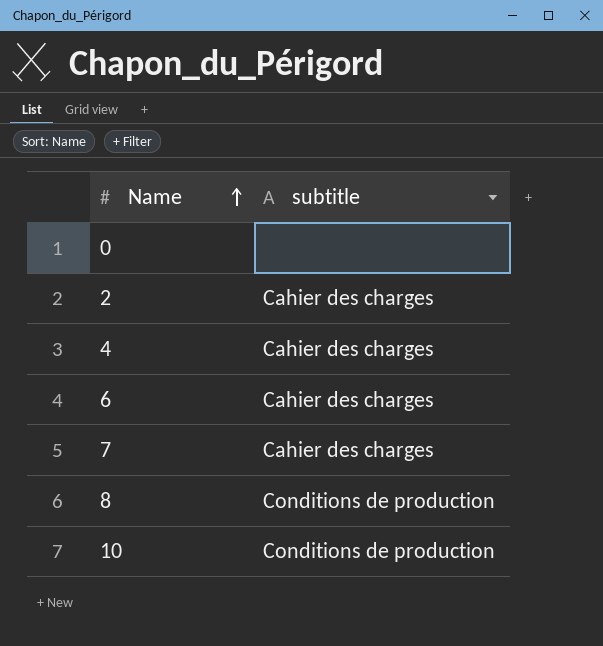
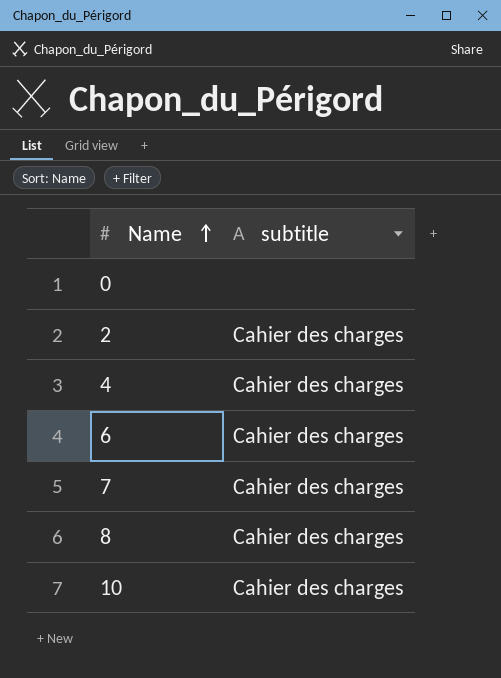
8 | subtitle: Conditions de production -> Cahier des charges
10 | subtitle: Conditions de production -> Cahier des charges

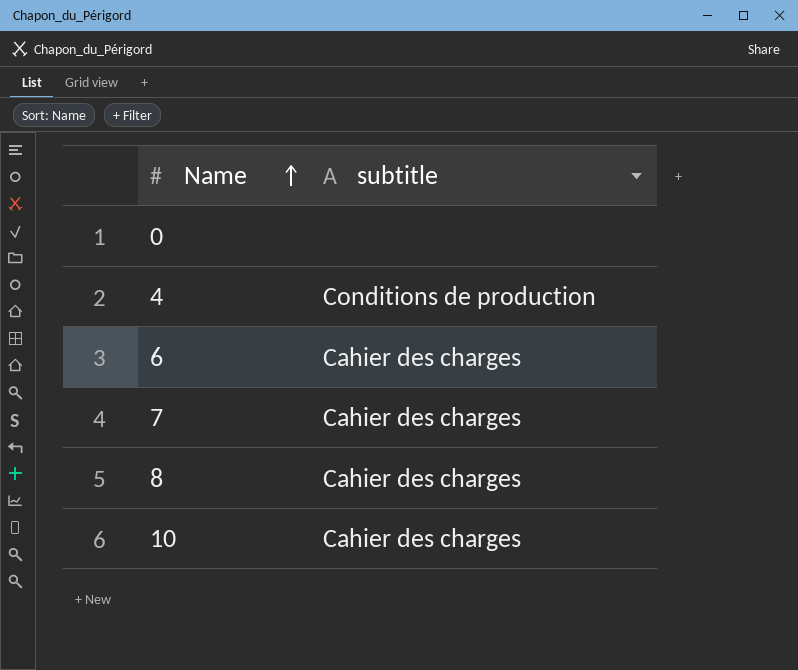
row 2: Cahier des charges -> none
4 | subtitle: Cahier des charges -> Conditions de production

